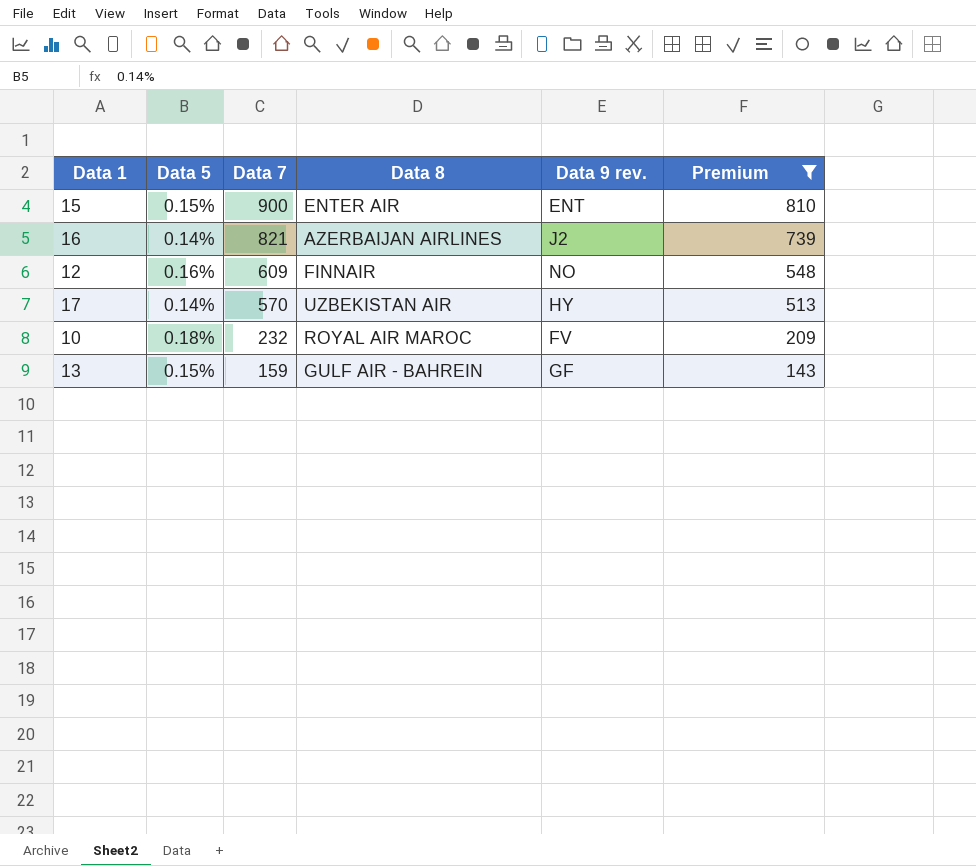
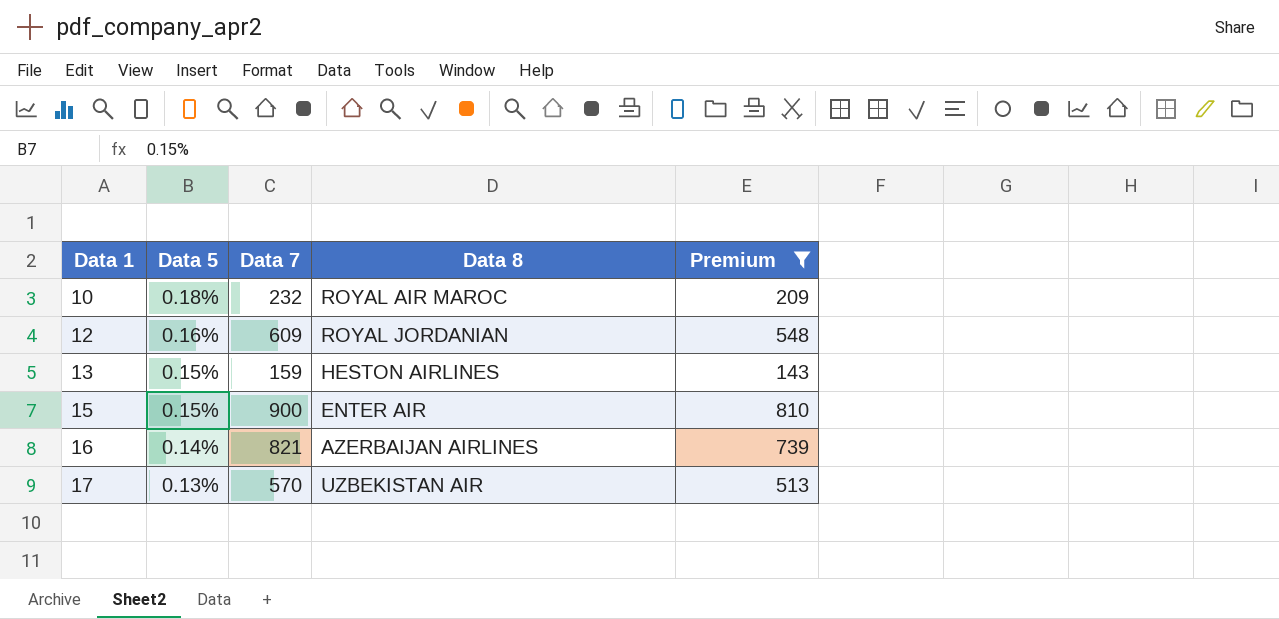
row order: Data 7 descending -> Data 1 ascending
column Data 9 rev. | position: 5 -> none
12 | Data 8: FINNAIR -> ROYAL JORDANIAN
13 | Data 8: GULF AIR - BAHREIN -> HESTON AIRLINES
17 | Data 5: 0.14% -> 0.13%

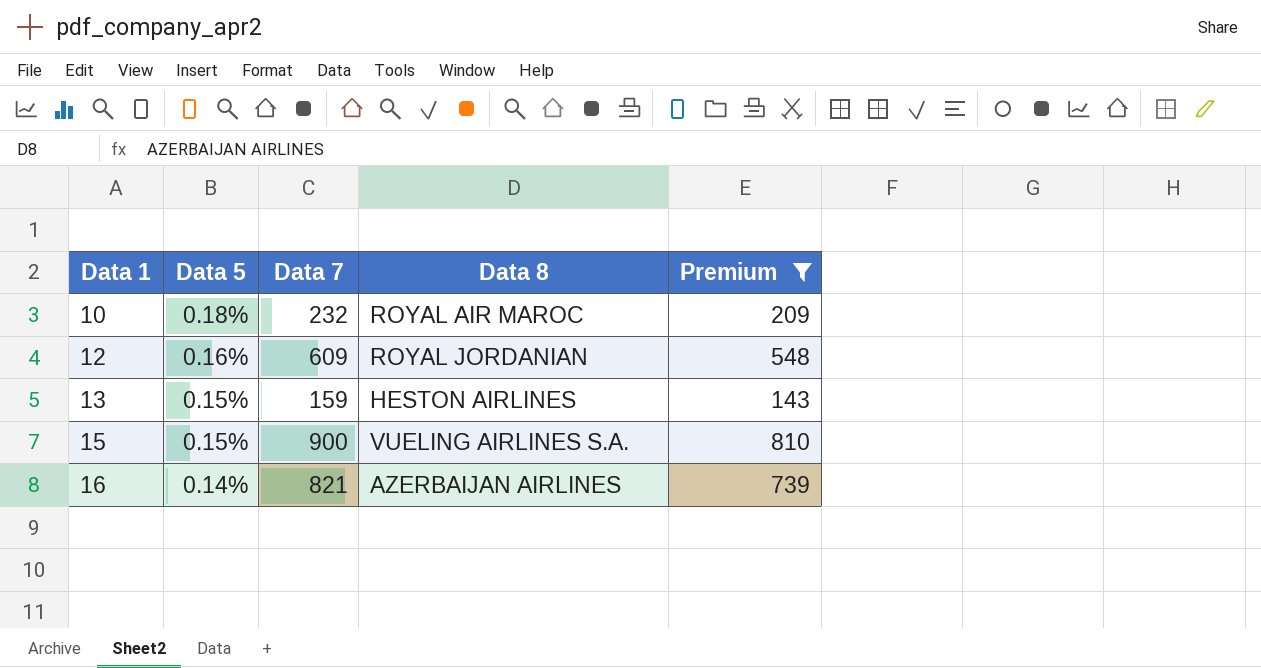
row 17: 0.13% | 570 | UZBEKISTAN AIR | 513 -> none
15 | Data 8: ENTER AIR -> VUELING AIRLINES S.A.

